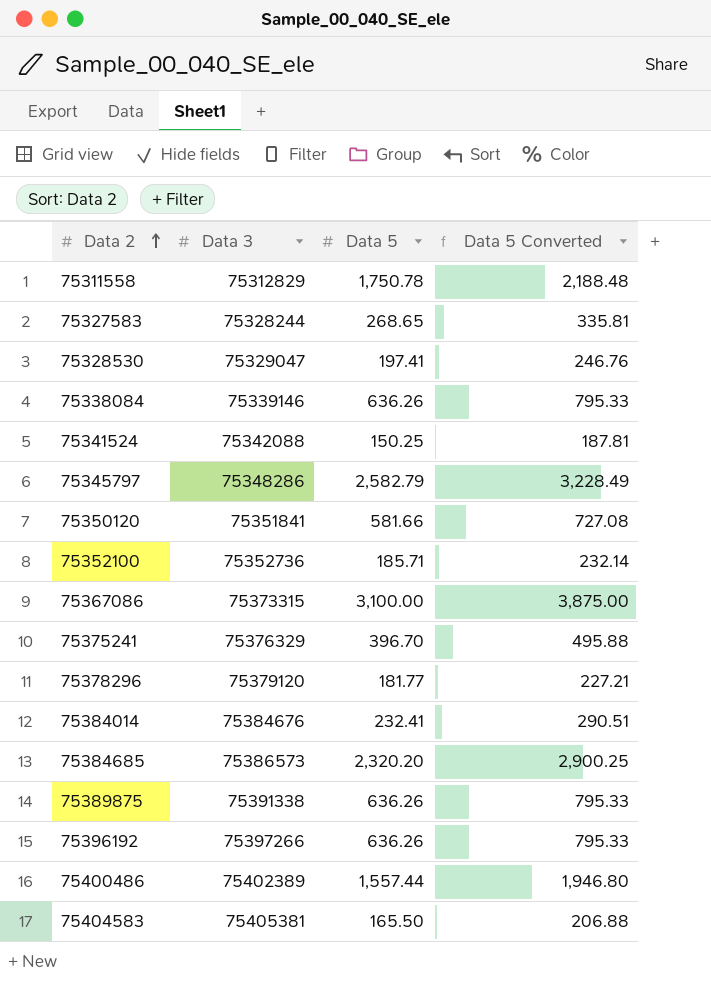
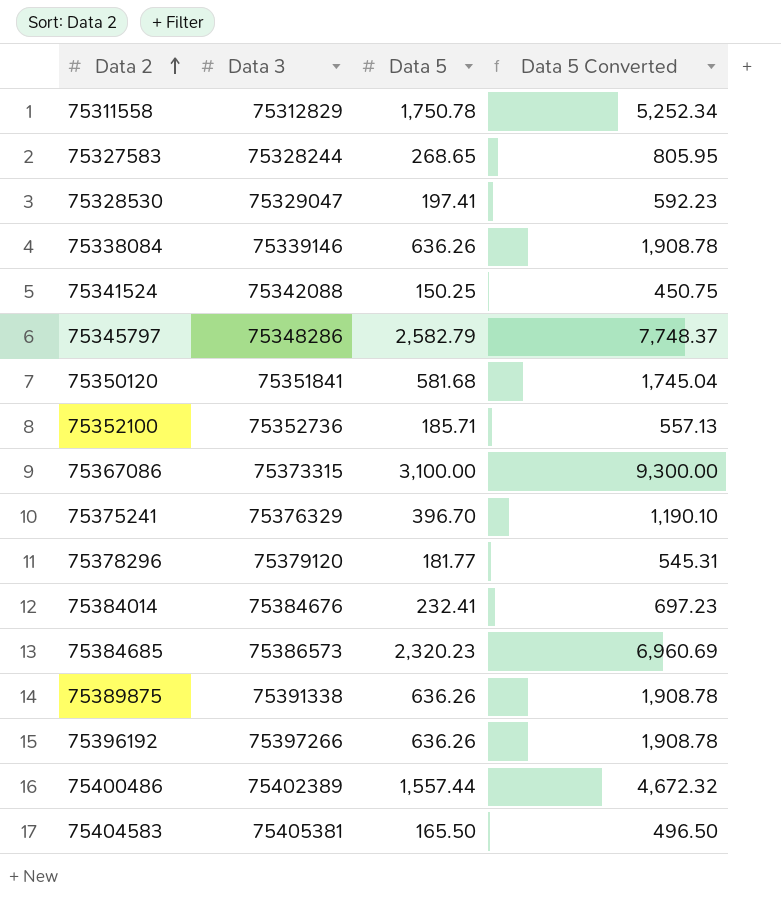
column Data 5 Converted | formula: [Data 5] * 1.25 -> [Data 5] * 3
75350120 | Data 5: 581.66 -> 581.68
75384685 | Data 5: 2,320.20 -> 2,320.23

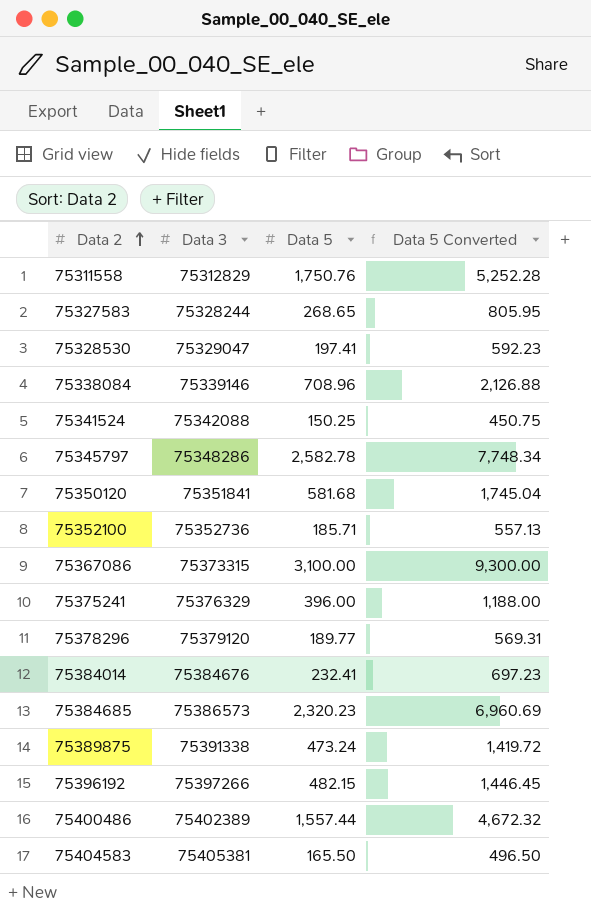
75311558 | Data 5: 1,750.78 -> 1,750.76
75311558 | Data 5 Converted: 5,252.34 -> 5,252.28
75338084 | Data 5: 636.26 -> 708.96
75338084 | Data 5 Converted: 1,908.78 -> 2,126.88
75345797 | Data 5: 2,582.79 -> 2,582.78
75345797 | Data 5 Converted: 7,748.37 -> 7,748.34
75375241 | Data 5: 396.70 -> 396.00
75375241 | Data 5 Converted: 1,190.10 -> 1,188.00
75378296 | Data 5: 181.77 -> 189.77
75378296 | Data 5 Converted: 545.31 -> 569.31
75389875 | Data 5: 636.26 -> 473.24
75389875 | Data 5 Converted: 1,908.78 -> 1,419.72
75396192 | Data 5: 636.26 -> 482.15
75396192 | Data 5 Converted: 1,908.78 -> 1,446.45

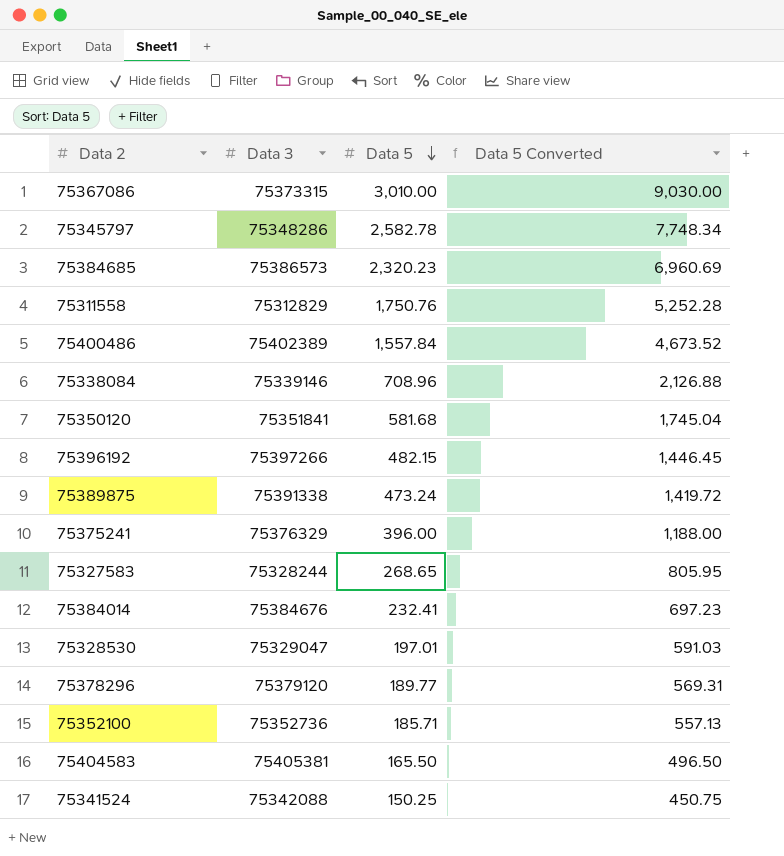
row order: Data 2 ascending -> Data 5 descending
75367086 | Data 5: 3,100.00 -> 3,010.00
75367086 | Data 5 Converted: 9,300.00 -> 9,030.00
75400486 | Data 5: 1,557.44 -> 1,557.84
75400486 | Data 5 Converted: 4,672.32 -> 4,673.52
75328530 | Data 5: 197.41 -> 197.01
75328530 | Data 5 Converted: 592.23 -> 591.03

